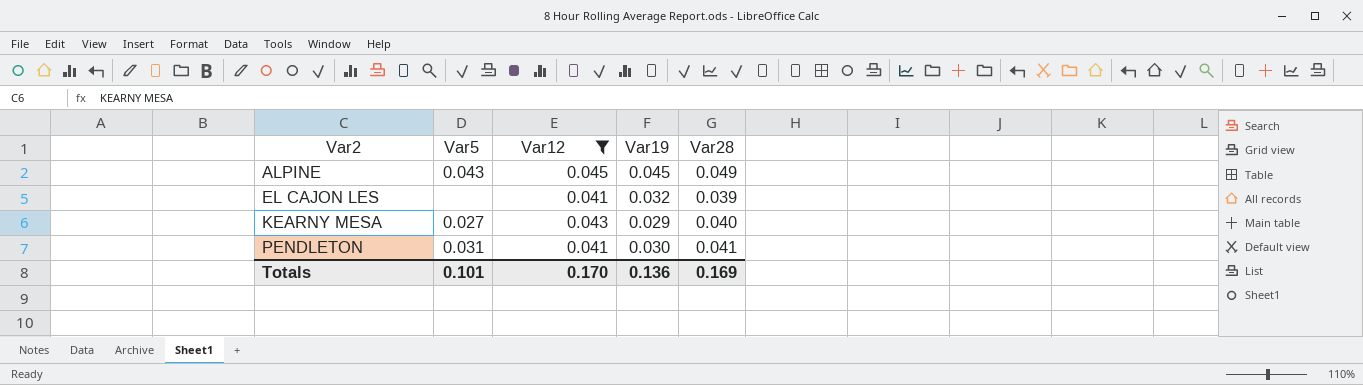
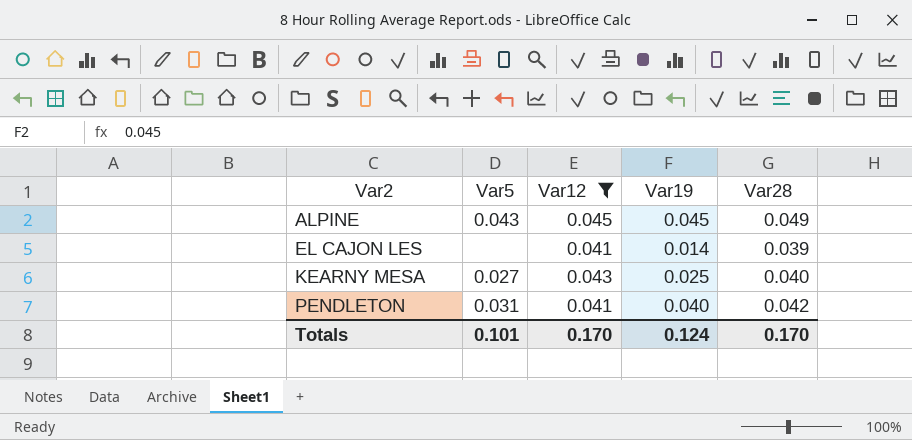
EL CAJON LES | Var19: 0.032 -> 0.014
KEARNY MESA | Var19: 0.029 -> 0.025
PENDLETON | Var19: 0.030 -> 0.040
PENDLETON | Var28: 0.041 -> 0.042
Totals | Var19: 0.136 -> 0.124
Totals | Var28: 0.169 -> 0.170

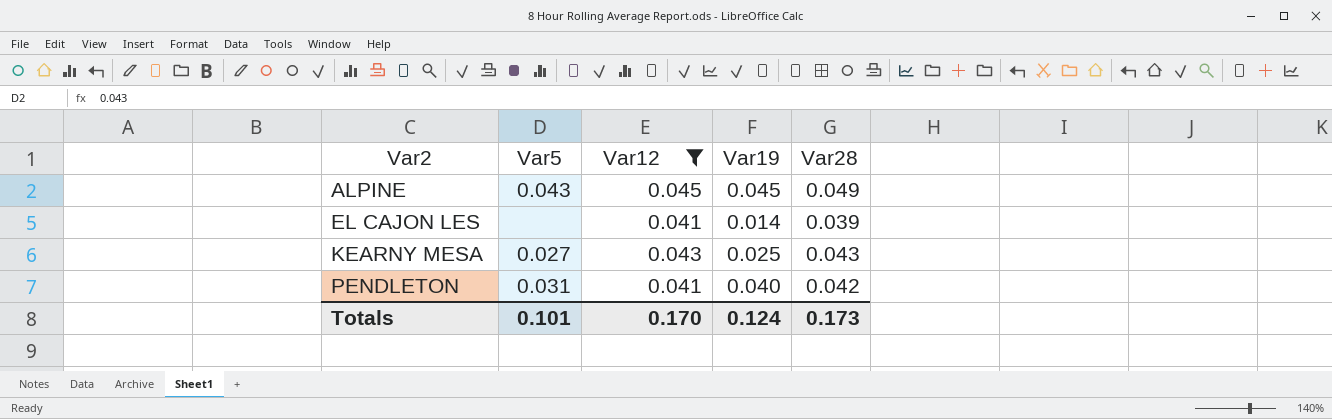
KEARNY MESA | Var28: 0.040 -> 0.043
Totals | Var28: 0.170 -> 0.173

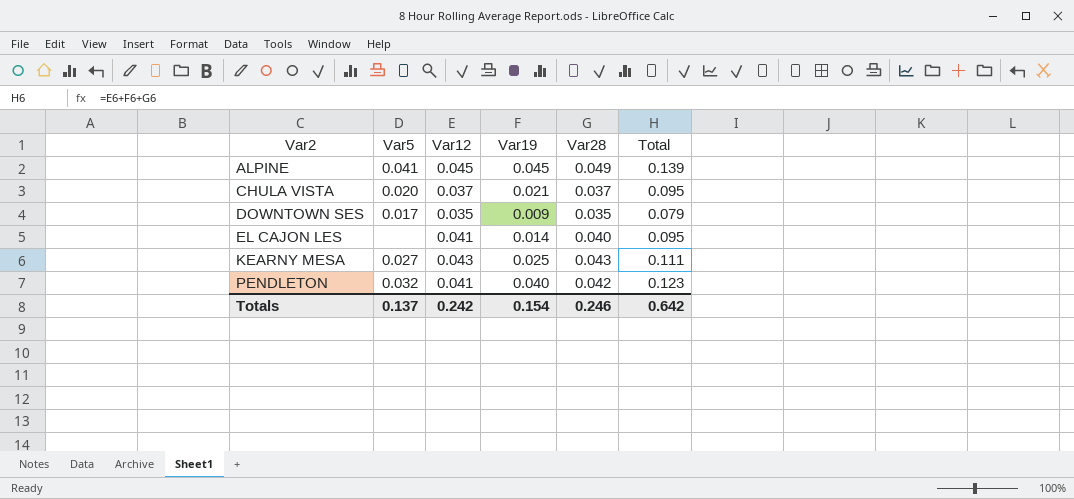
filter: Var12 >= 0.041 -> none
column Total | formula: none -> [Var12] + [Var19] + [Var28]
ALPINE | Var5: 0.043 -> 0.041
EL CAJON LES | Var28: 0.039 -> 0.040
PENDLETON | Var5: 0.031 -> 0.032
Totals | Var5: 0.101 -> 0.137
Totals | Var12: 0.170 -> 0.242
Totals | Var19: 0.124 -> 0.154
Totals | Var28: 0.173 -> 0.246

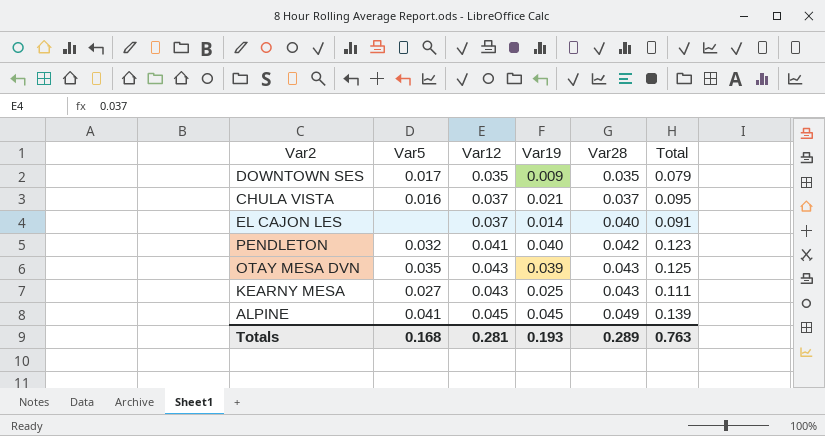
row order: Var2 ascending -> Var12 ascending
CHULA VISTA | Var5: 0.020 -> 0.016
EL CAJON LES | Var12: 0.041 -> 0.037
EL CAJON LES | Total: 0.095 -> 0.091
row OTAY MESA DVN: none -> 0.035 | 0.043 | 0.039 | 0.043 | 0.125
Totals | Var5: 0.137 -> 0.168
Totals | Var12: 0.242 -> 0.281
Totals | Var19: 0.154 -> 0.193
Totals | Var28: 0.246 -> 0.289
Totals | Total: 0.642 -> 0.763

